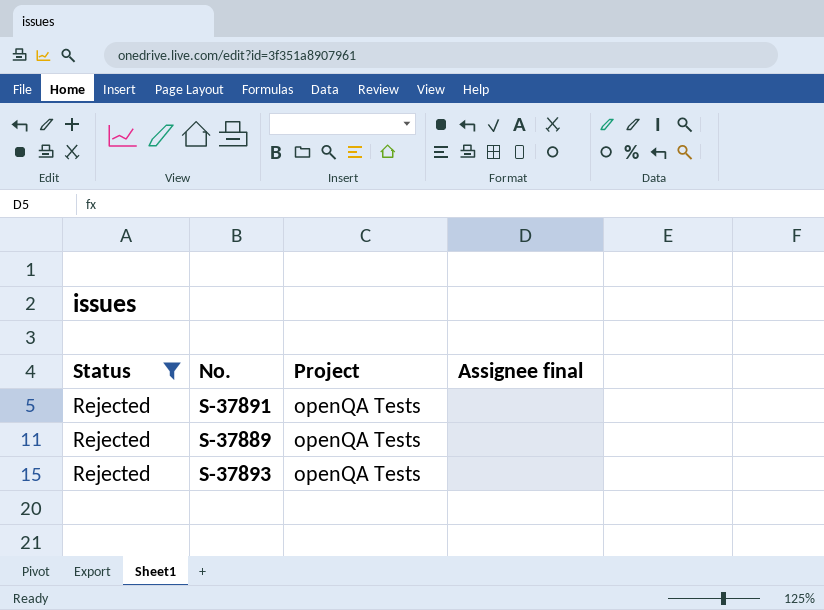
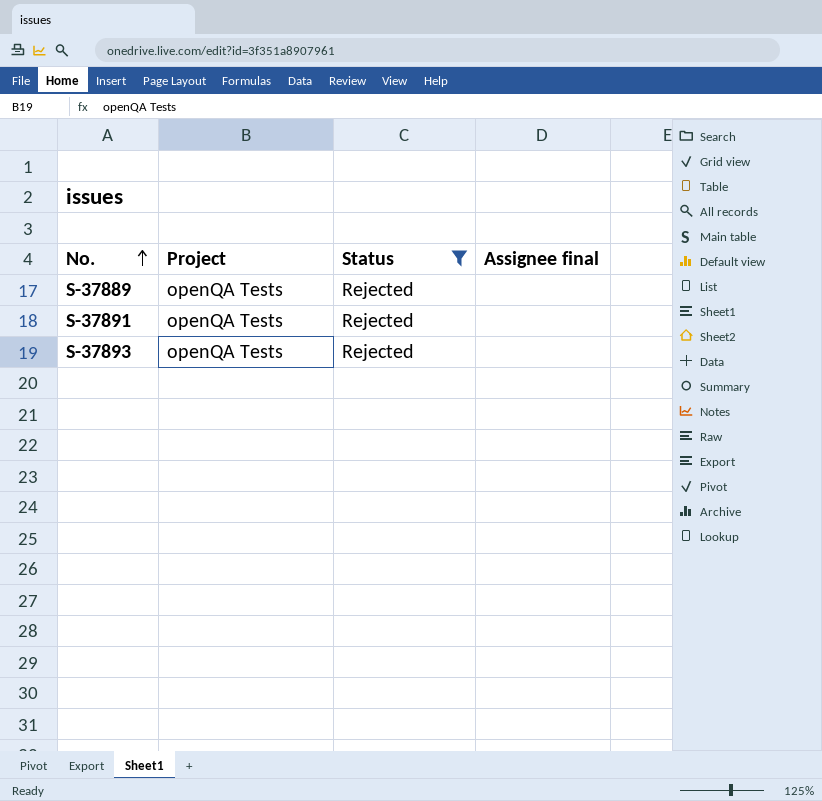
row order: none -> No. ascending
column Status | position: 1 -> 3

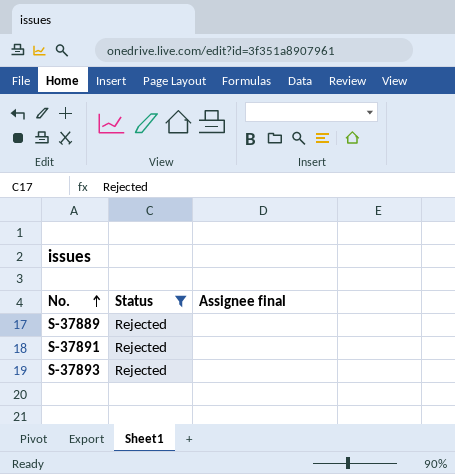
column Project | position: 2 -> none

